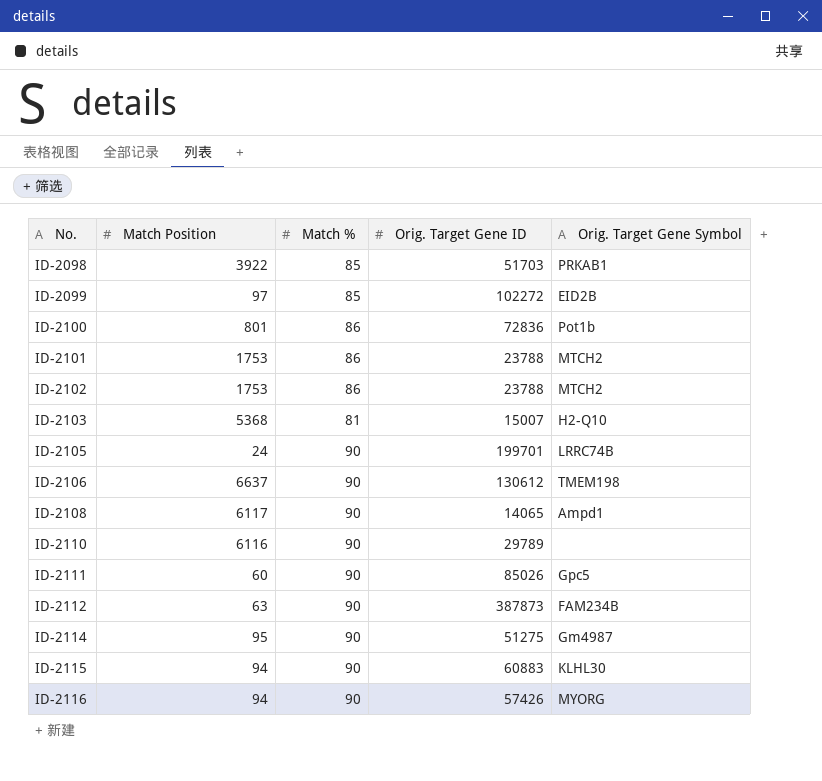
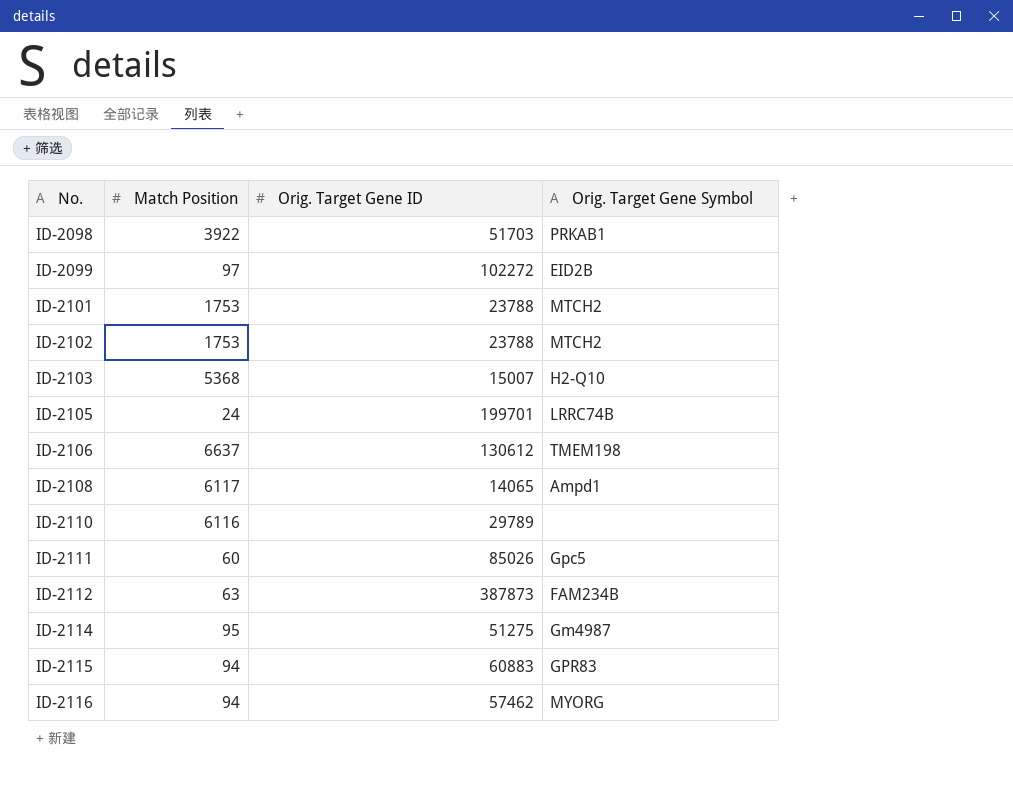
column Match % | position: 3 -> none
row ID-2100: 801 | 86 | 72836 | Pot1b -> none
ID-2115 | Orig. Target Gene Symbol: KLHL30 -> GPR83
ID-2116 | Orig. Target Gene ID: 57426 -> 57462

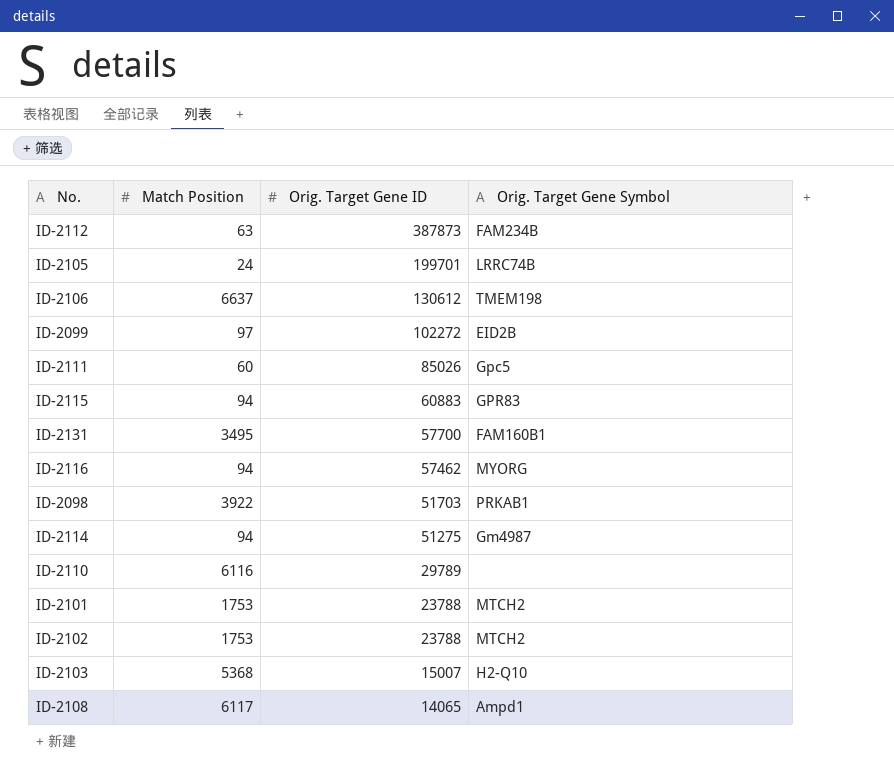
row order: No. ascending -> Orig. Target Gene ID descending
row ID-2131: none -> 3495 | 57700 | FAM160B1
ID-2114 | Match Position: 95 -> 94

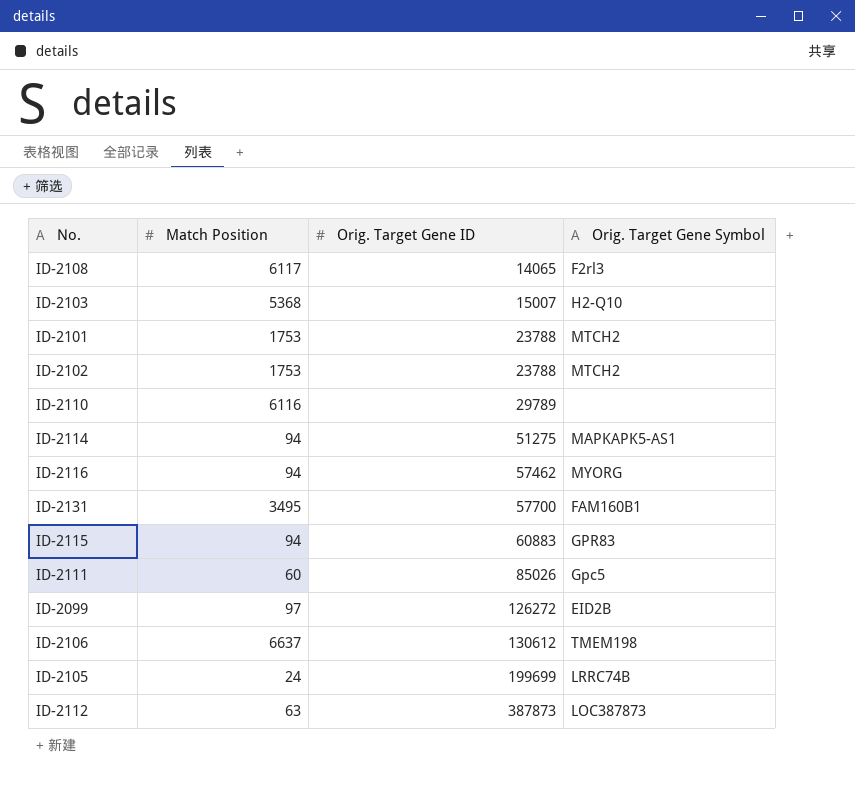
row order: Orig. Target Gene ID descending -> Orig. Target Gene ID ascending
row ID-2098: 3922 | 51703 | PRKAB1 -> none
ID-2108 | Orig. Target Gene Symbol: Ampd1 -> F2rl3
ID-2114 | Orig. Target Gene Symbol: Gm4987 -> MAPKAPK5-AS1
ID-2099 | Orig. Target Gene ID: 102272 -> 126272
ID-2105 | Orig. Target Gene ID: 199701 -> 199699
ID-2112 | Orig. Target Gene Symbol: FAM234B -> LOC387873

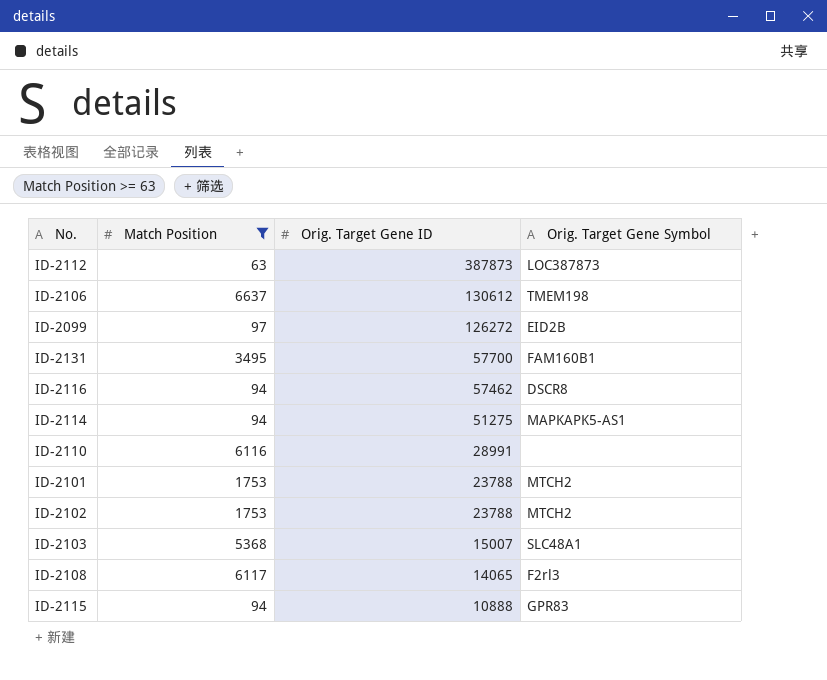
filter: none -> Match Position >= 63
row order: Orig. Target Gene ID ascending -> Orig. Target Gene ID descending
ID-2116 | Orig. Target Gene Symbol: MYORG -> DSCR8
ID-2110 | Orig. Target Gene ID: 29789 -> 28991
ID-2103 | Orig. Target Gene Symbol: H2-Q10 -> SLC48A1
ID-2115 | Orig. Target Gene ID: 60883 -> 10888

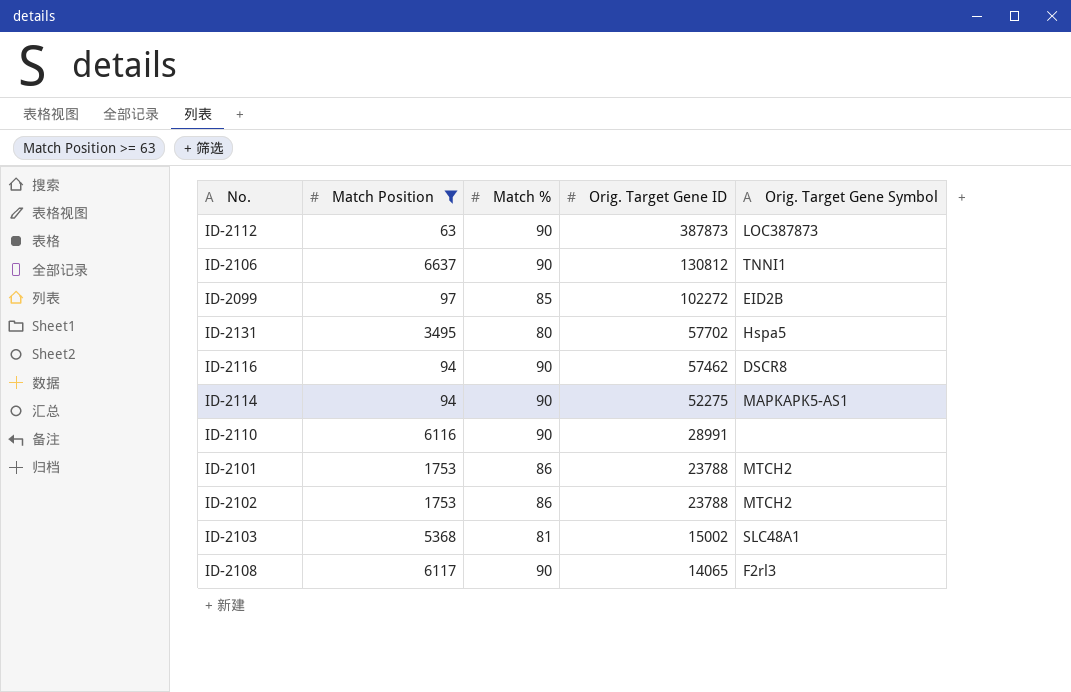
column Match % | position: none -> 3
row ID-2115: 94 | 10888 | GPR83 -> none
ID-2106 | Orig. Target Gene ID: 130612 -> 130812
ID-2106 | Orig. Target Gene Symbol: TMEM198 -> TNNI1
ID-2099 | Orig. Target Gene ID: 126272 -> 102272
ID-2131 | Orig. Target Gene ID: 57700 -> 57702
ID-2131 | Orig. Target Gene Symbol: FAM160B1 -> Hspa5
ID-2114 | Orig. Target Gene ID: 51275 -> 52275
ID-2103 | Orig. Target Gene ID: 15007 -> 15002

